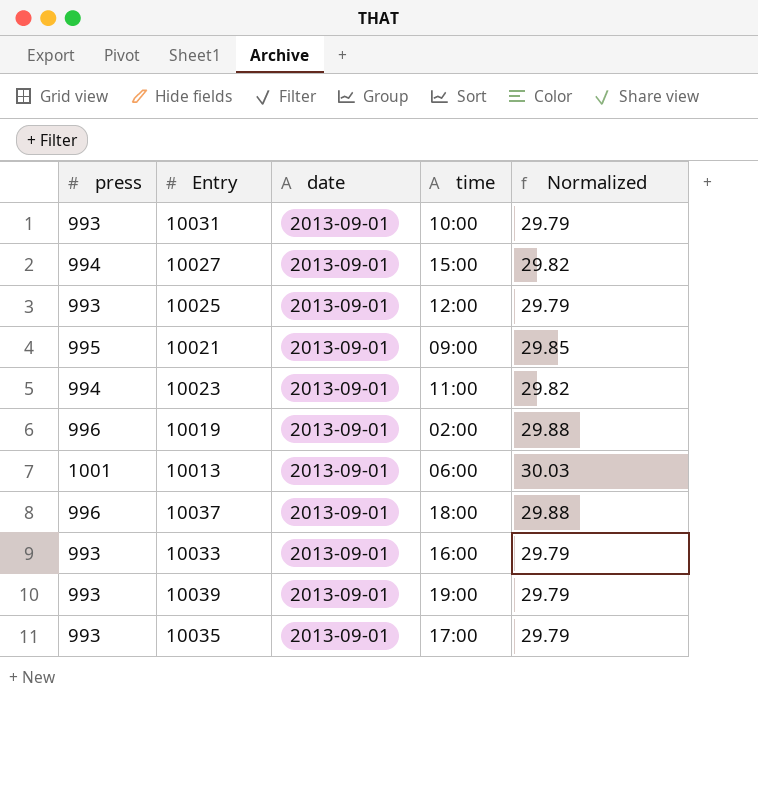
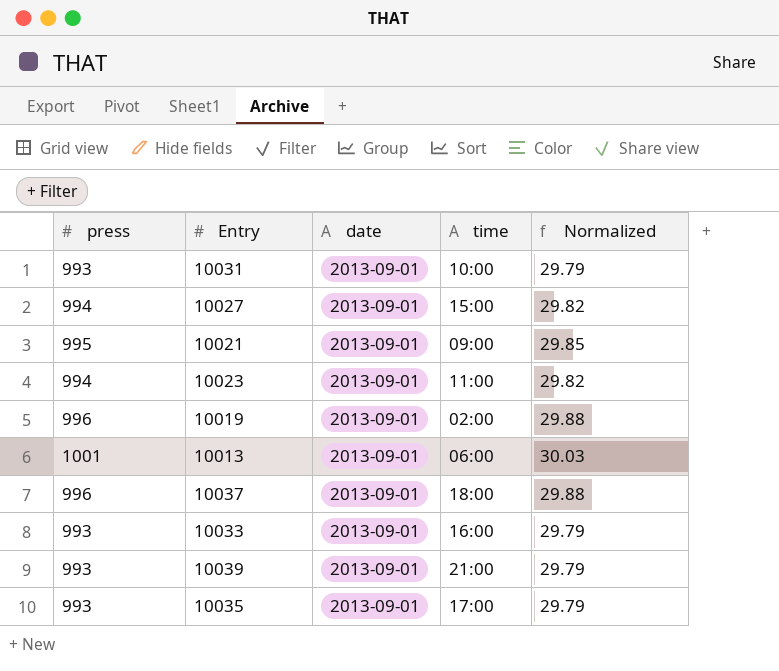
row 10025: 993 | 2013-09-01 | 12:00 | 29.79 -> none
10039 | time: 19:00 -> 21:00

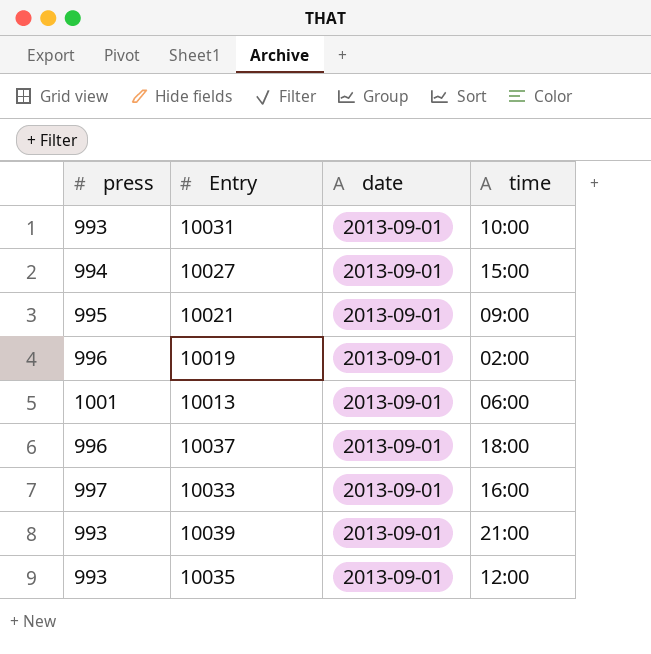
column Normalized | formula: [press] * 0.03 -> none
row 10023: 994 | 2013-09-01 | 11:00 | 29.82 -> none
10033 | press: 993 -> 997
10035 | time: 17:00 -> 12:00

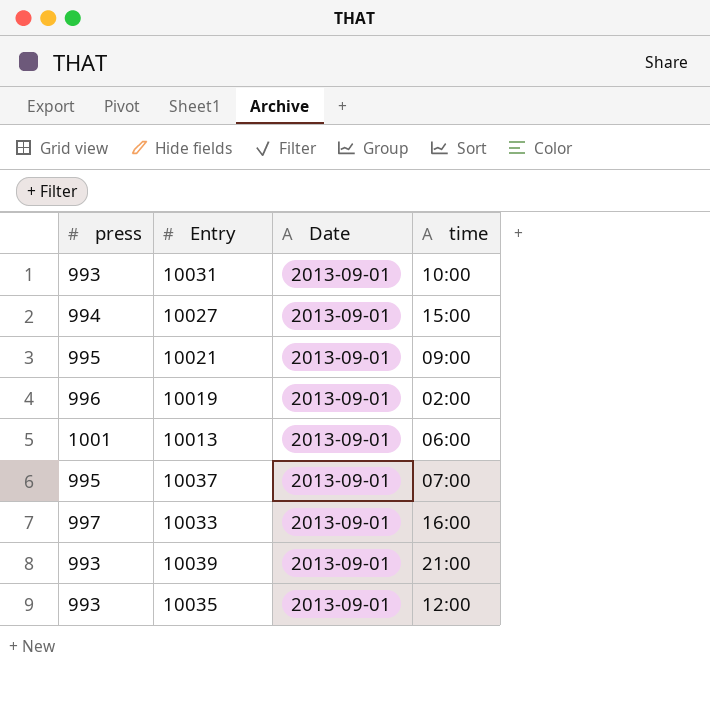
column name: date -> Date
10037 | press: 996 -> 995
10037 | time: 18:00 -> 07:00

